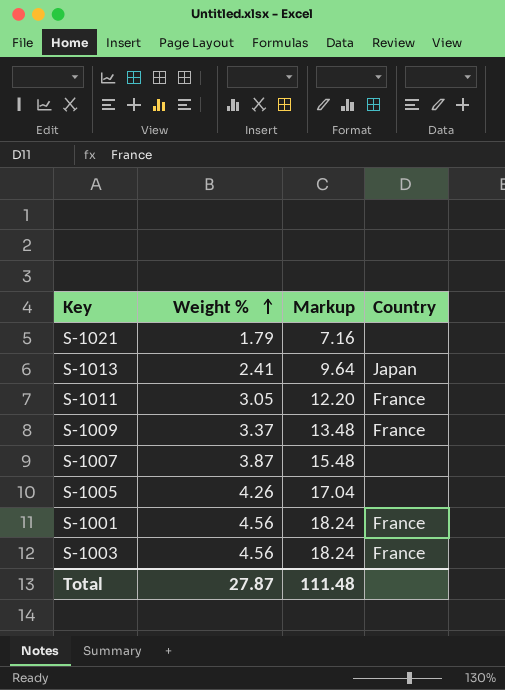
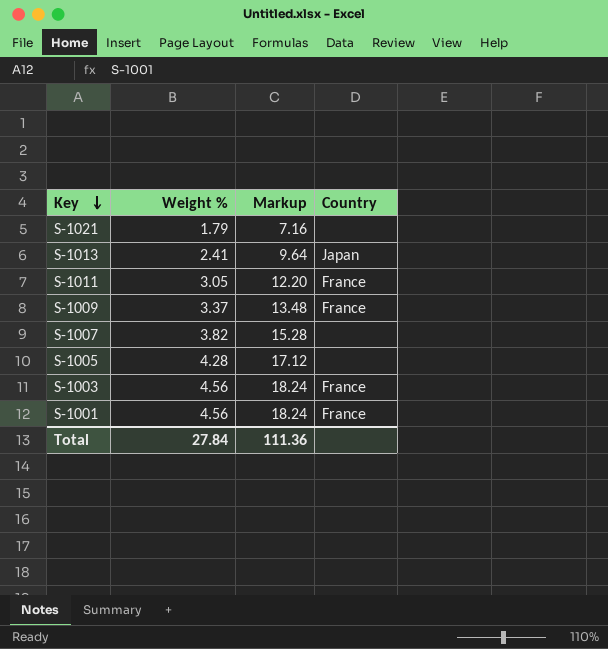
row order: Weight % ascending -> Key descending
S-1007 | Weight %: 3.87 -> 3.82
S-1007 | Markup: 15.48 -> 15.28
S-1005 | Weight %: 4.26 -> 4.28
S-1005 | Markup: 17.04 -> 17.12
Total | Weight %: 27.87 -> 27.84
Total | Markup: 111.48 -> 111.36

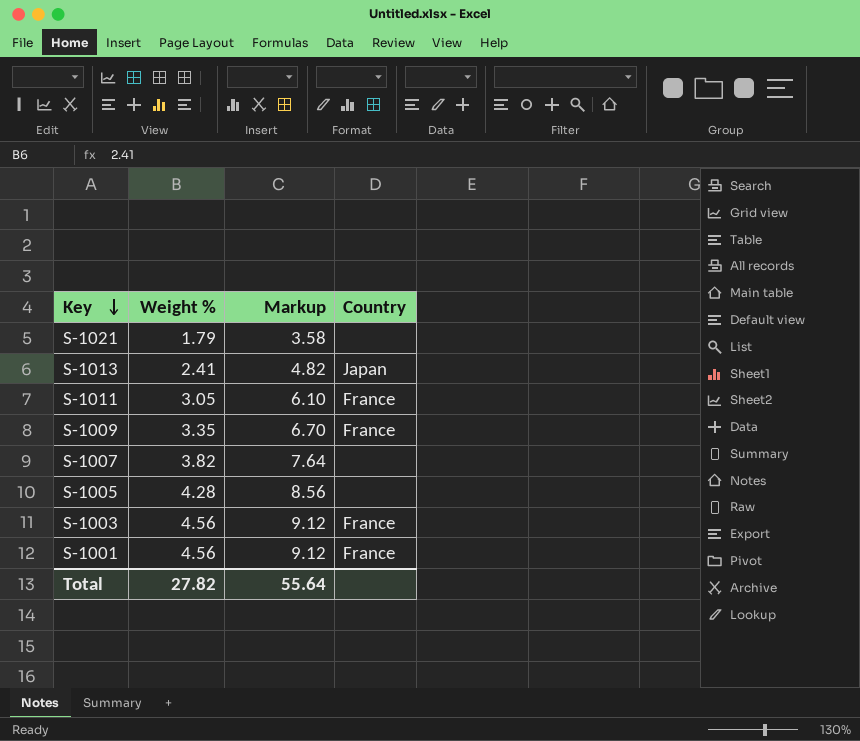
column Markup | formula: [Weight %] * 4 -> [Weight %] * 2
S-1009 | Weight %: 3.37 -> 3.35
Total | Weight %: 27.84 -> 27.82
Total | Markup: 111.36 -> 55.64

